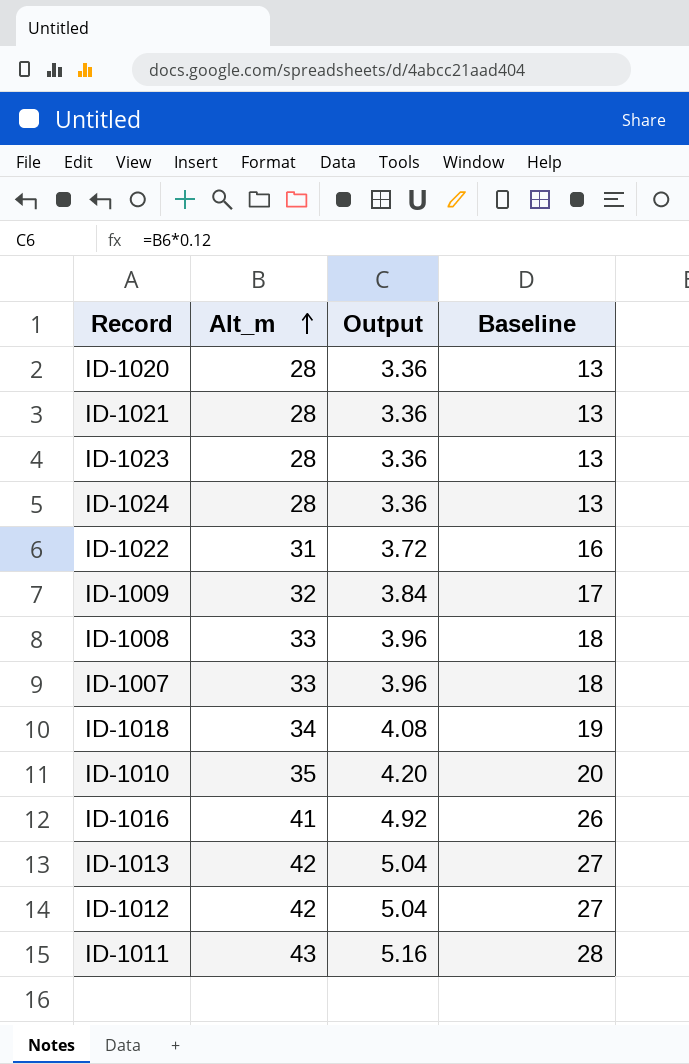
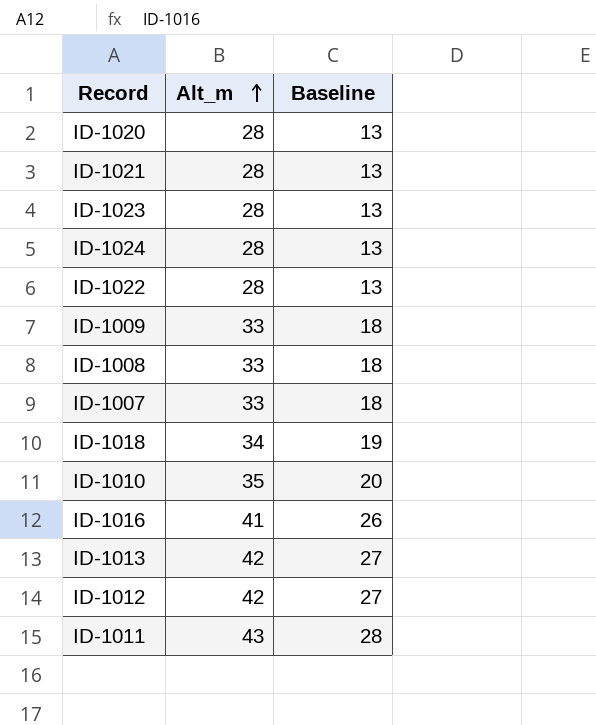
column Output | formula: [Alt_m] * 0.12 -> none
ID-1022 | Alt_m: 31 -> 28
ID-1022 | Baseline: 16 -> 13
ID-1009 | Alt_m: 32 -> 33
ID-1009 | Baseline: 17 -> 18

